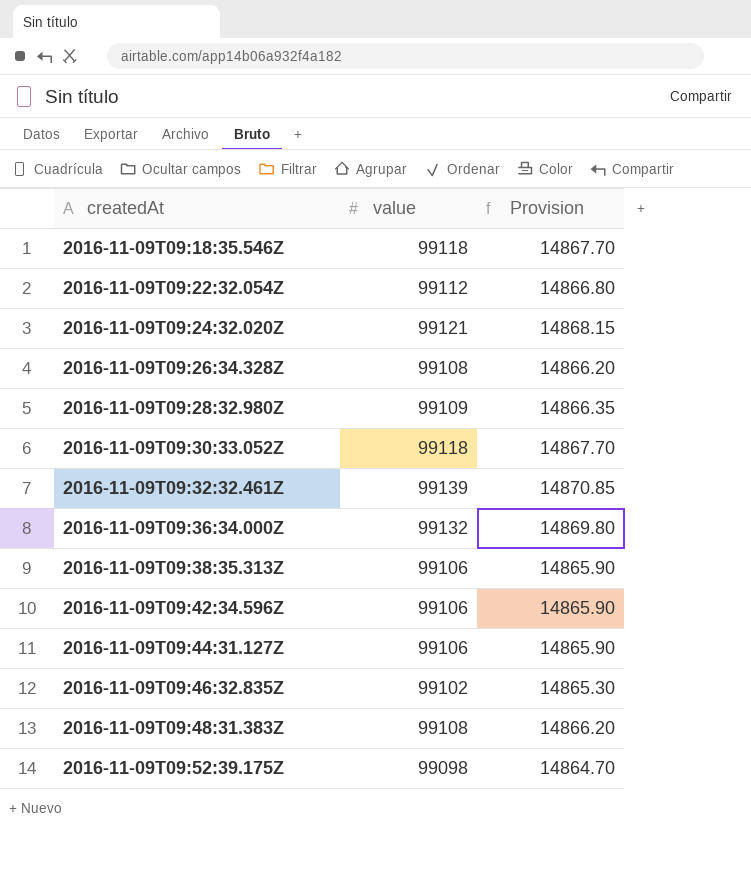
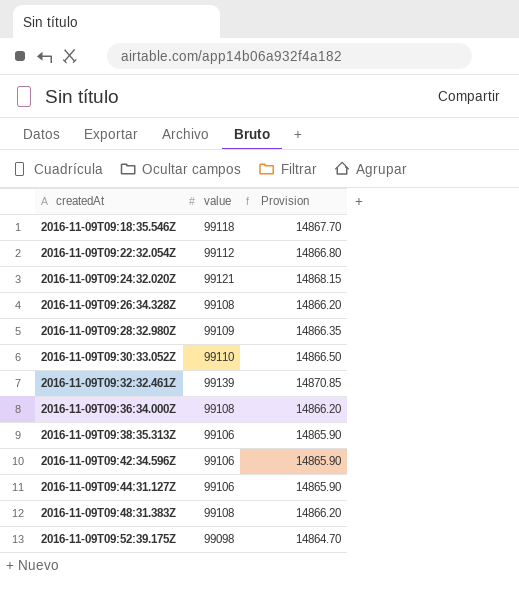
row 2016-11-09T09:46:32.835Z: 99102 | 14865.30 -> none
2016-11-09T09:30:33.052Z | value: 99118 -> 99110
2016-11-09T09:30:33.052Z | Provision: 14867.70 -> 14866.50
2016-11-09T09:36:34.000Z | value: 99132 -> 99108
2016-11-09T09:36:34.000Z | Provision: 14869.80 -> 14866.20

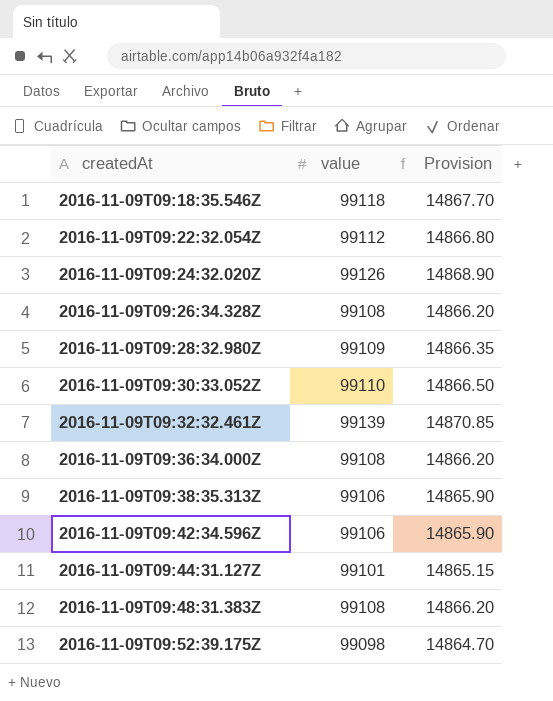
2016-11-09T09:24:32.020Z | value: 99121 -> 99126
2016-11-09T09:24:32.020Z | Provision: 14868.15 -> 14868.90
2016-11-09T09:44:31.127Z | value: 99106 -> 99101
2016-11-09T09:44:31.127Z | Provision: 14865.90 -> 14865.15

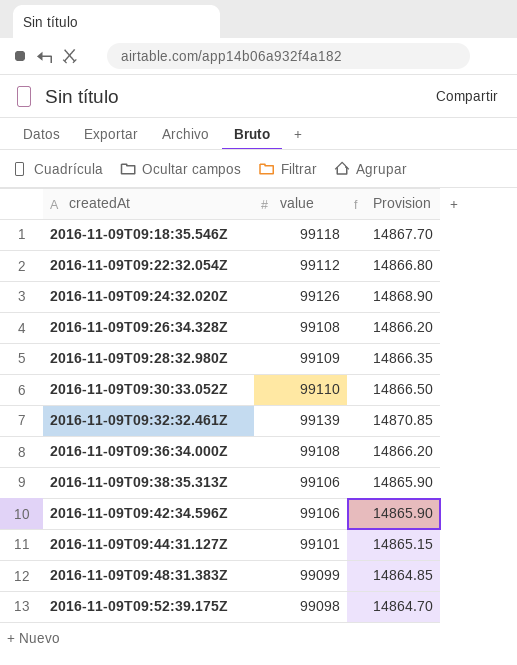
2016-11-09T09:48:31.383Z | value: 99108 -> 99099
2016-11-09T09:48:31.383Z | Provision: 14866.20 -> 14864.85

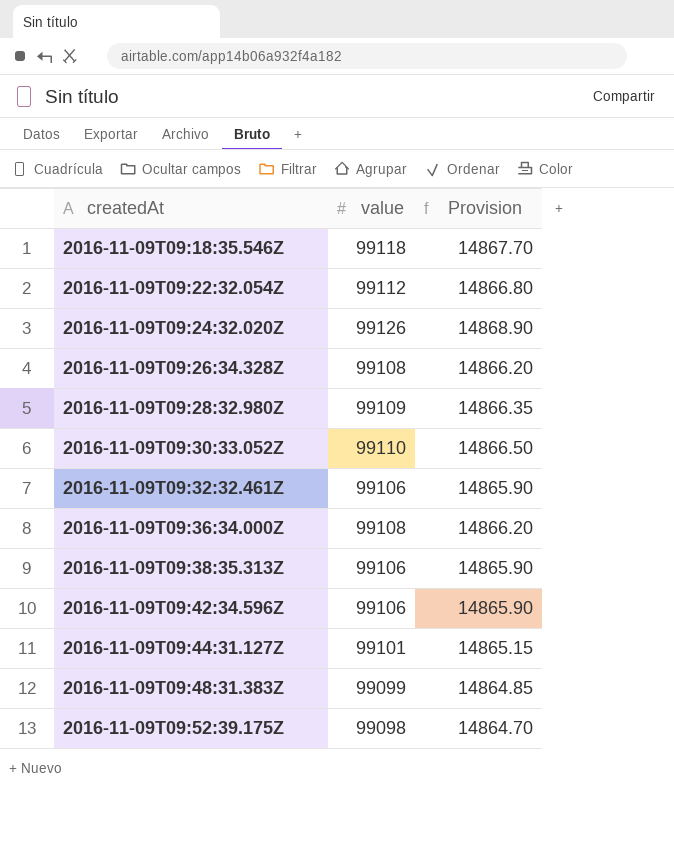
2016-11-09T09:32:32.461Z | value: 99139 -> 99106
2016-11-09T09:32:32.461Z | Provision: 14870.85 -> 14865.90

